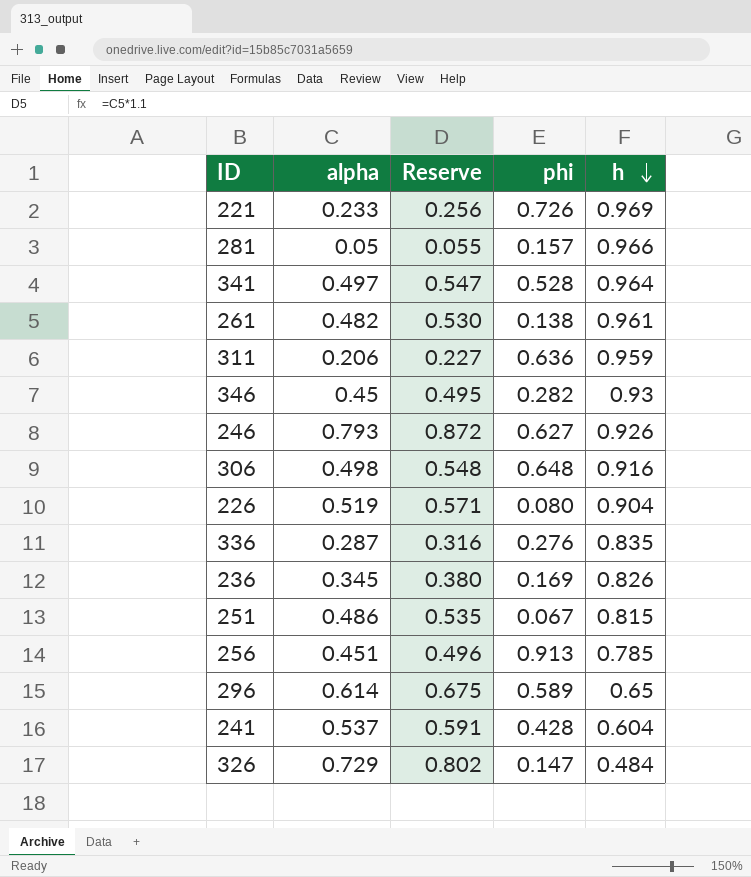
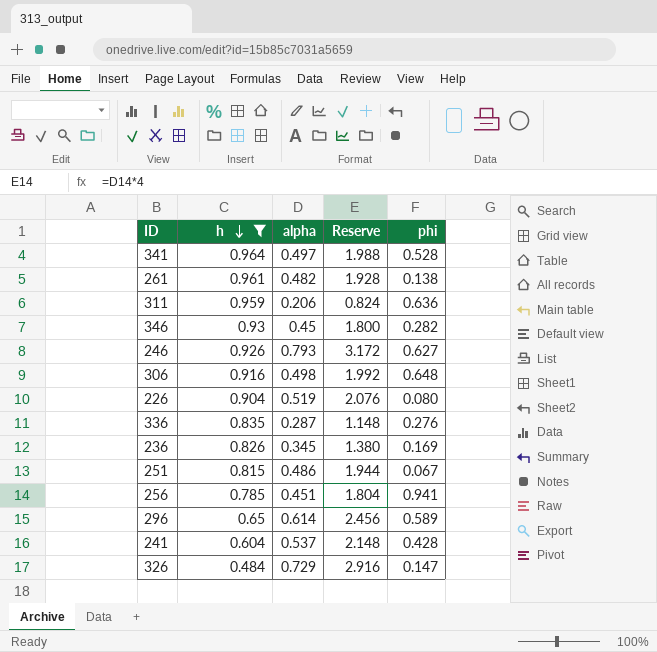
filter: none -> h <= 0.964
column h | position: 5 -> 2
column Reserve | formula: [alpha] * 1.1 -> [alpha] * 4
256 | phi: 0.913 -> 0.941

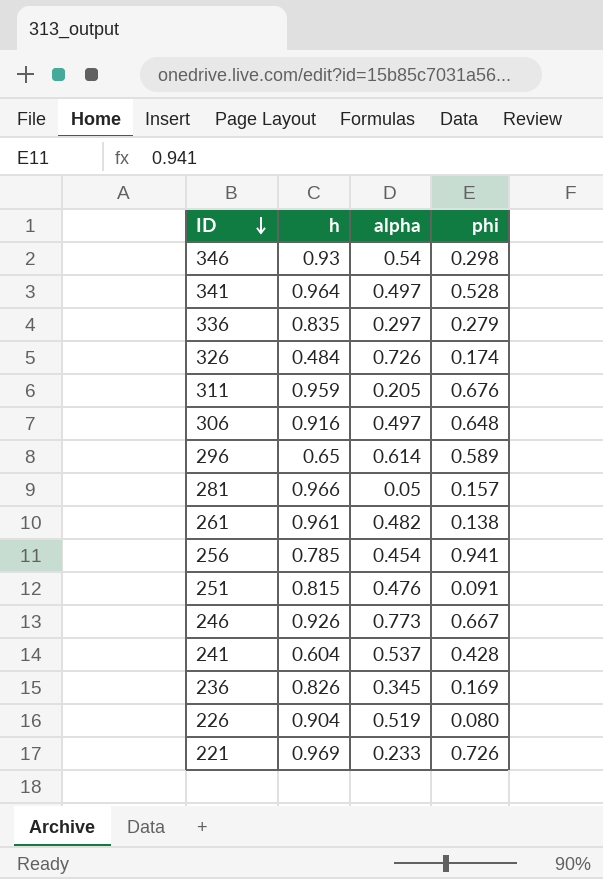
filter: h <= 0.964 -> none
row order: h descending -> ID descending
column Reserve | formula: [alpha] * 4 -> none
346 | alpha: 0.45 -> 0.54
346 | phi: 0.282 -> 0.298
336 | alpha: 0.287 -> 0.297
336 | phi: 0.276 -> 0.279
326 | alpha: 0.729 -> 0.726
326 | phi: 0.147 -> 0.174
311 | alpha: 0.206 -> 0.205
311 | phi: 0.636 -> 0.676
306 | alpha: 0.498 -> 0.497
256 | alpha: 0.451 -> 0.454
251 | alpha: 0.486 -> 0.476
251 | phi: 0.067 -> 0.091
246 | alpha: 0.793 -> 0.773
246 | phi: 0.627 -> 0.667

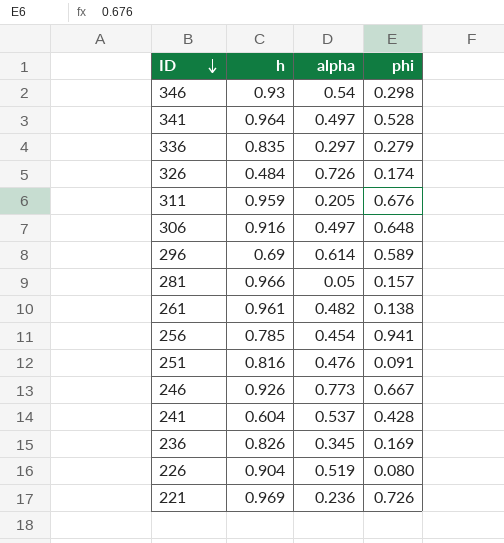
296 | h: 0.65 -> 0.69
251 | h: 0.815 -> 0.816
221 | alpha: 0.233 -> 0.236

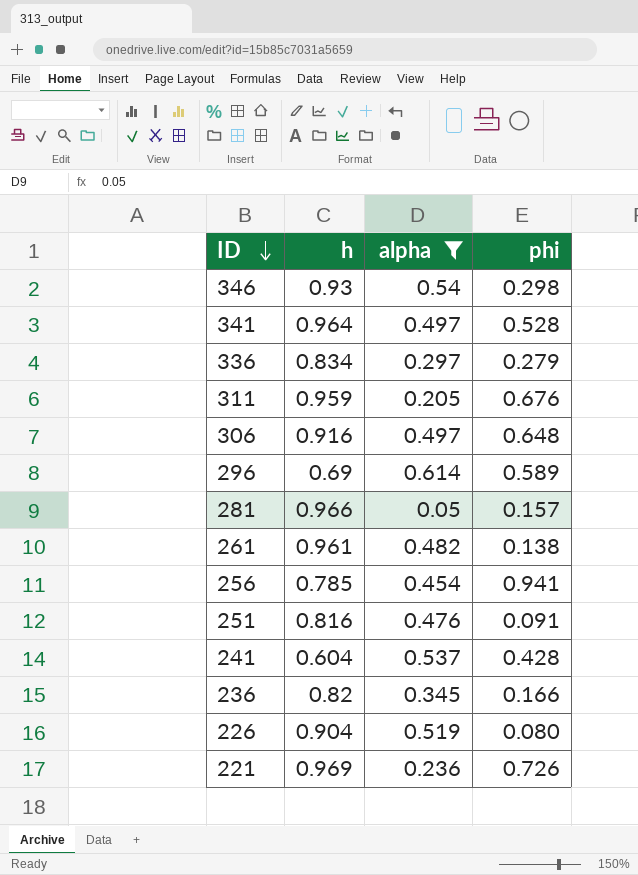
filter: none -> alpha <= 0.614
336 | h: 0.835 -> 0.834
236 | h: 0.826 -> 0.82
236 | phi: 0.169 -> 0.166

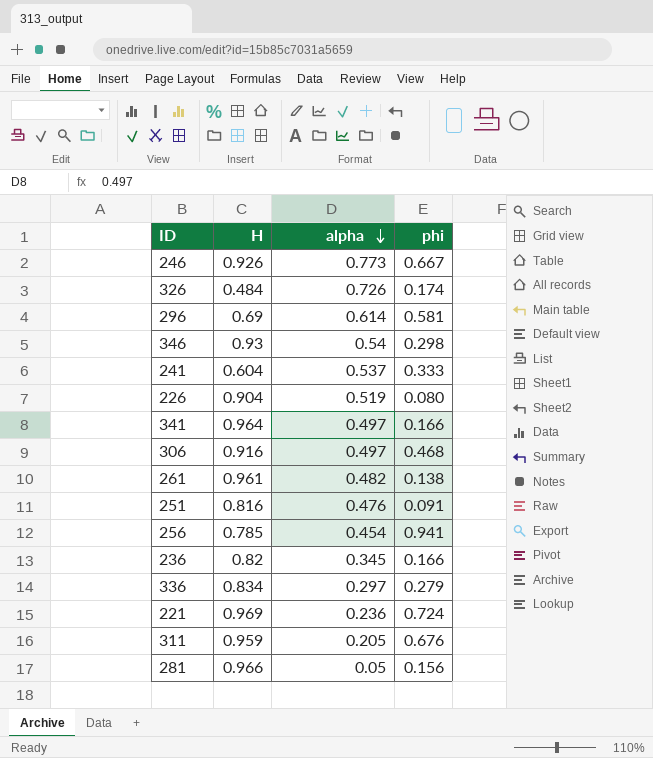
filter: alpha <= 0.614 -> none
row order: ID descending -> alpha descending
column name: h -> H
296 | phi: 0.589 -> 0.581
241 | phi: 0.428 -> 0.333
341 | phi: 0.528 -> 0.166
306 | phi: 0.648 -> 0.468
221 | phi: 0.726 -> 0.724
281 | phi: 0.157 -> 0.156

